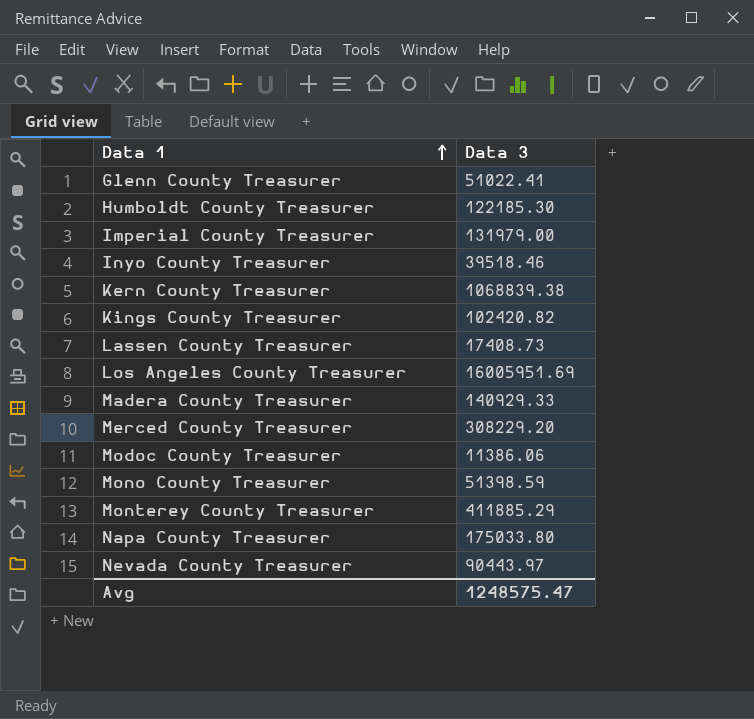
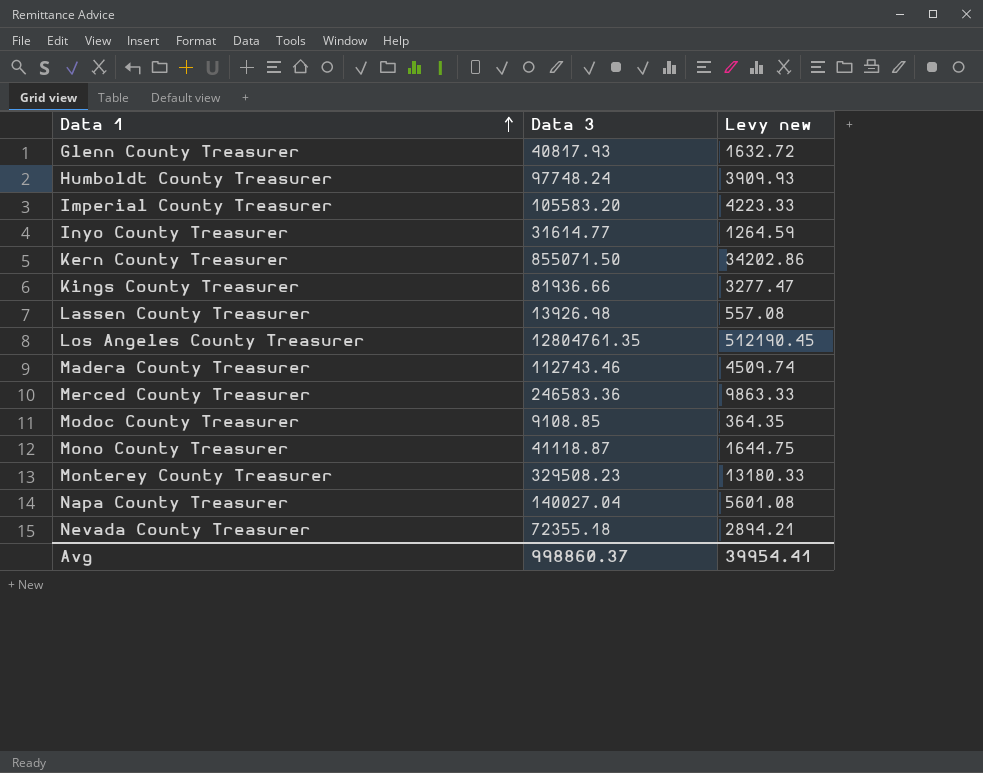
column Levy new | formula: none -> [Data 3] * 0.04
Glenn County Treasurer | Data 3: 51022.41 -> 40817.93
Humboldt County Treasurer | Data 3: 122185.30 -> 97748.24
Imperial County Treasurer | Data 3: 131979.00 -> 105583.20
Inyo County Treasurer | Data 3: 39518.46 -> 31614.77
Kern County Treasurer | Data 3: 1068839.38 -> 855071.50
Kings County Treasurer | Data 3: 102420.82 -> 81936.66
Lassen County Treasurer | Data 3: 17408.73 -> 13926.98
Los Angeles County Treasurer | Data 3: 16005951.69 -> 12804761.35
Madera County Treasurer | Data 3: 140929.33 -> 112743.46
Merced County Treasurer | Data 3: 308229.20 -> 246583.36
Modoc County Treasurer | Data 3: 11386.06 -> 9108.85
Mono County Treasurer | Data 3: 51398.59 -> 41118.87
Monterey County Treasurer | Data 3: 411885.29 -> 329508.23
Napa County Treasurer | Data 3: 175033.80 -> 140027.04
Nevada County Treasurer | Data 3: 90443.97 -> 72355.18
Avg | Data 3: 1248575.47 -> 998860.37

